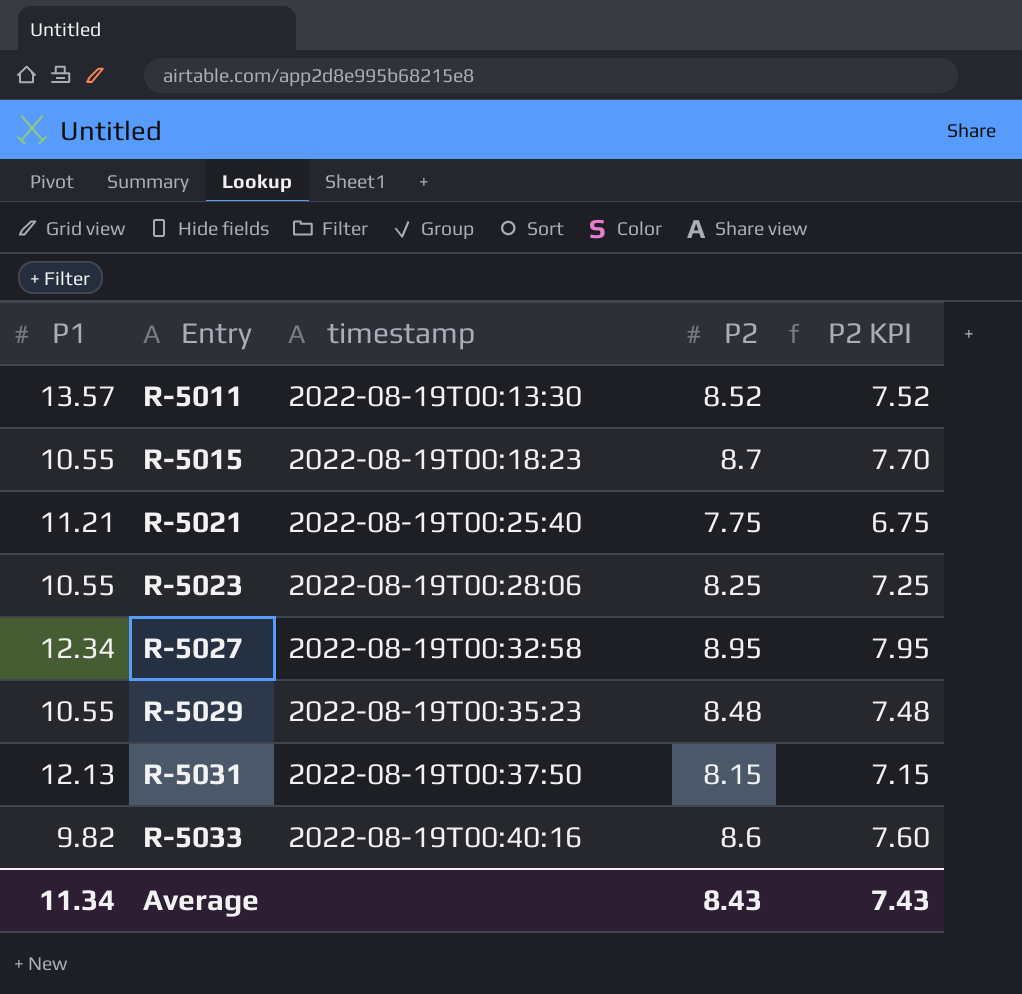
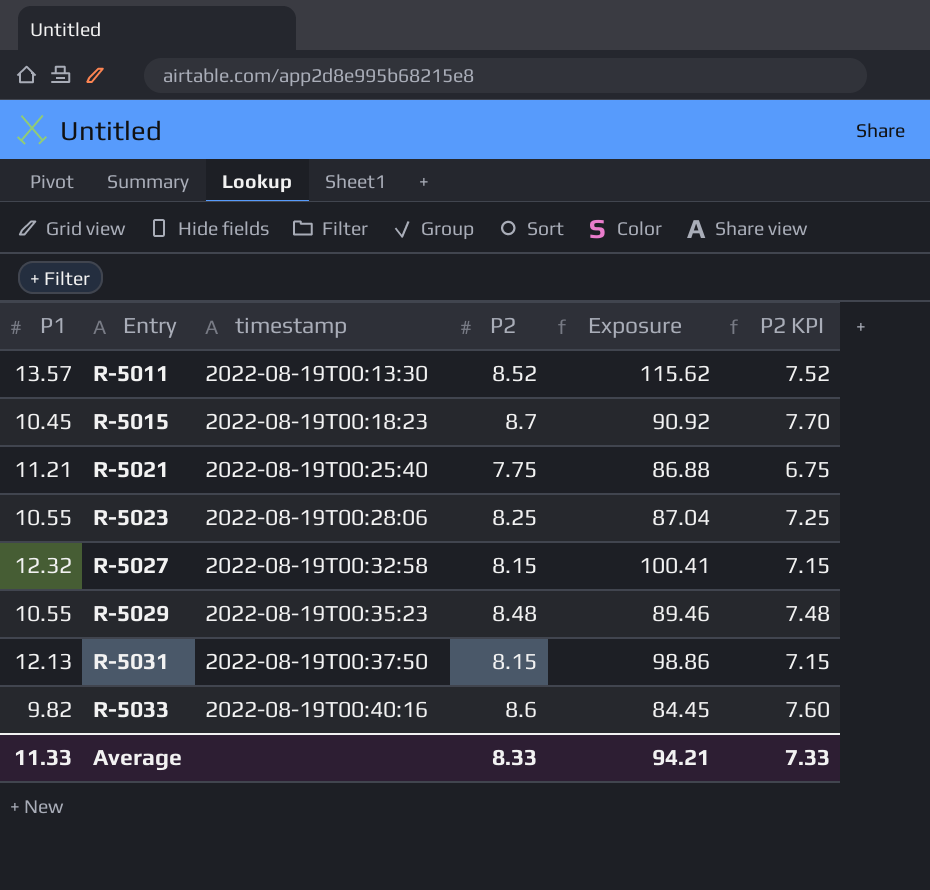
column Exposure | formula: none -> [P1] * [P2]
R-5015 | P1: 10.55 -> 10.45
R-5027 | P1: 12.34 -> 12.32
R-5027 | P2: 8.95 -> 8.15
R-5027 | P2 KPI: 7.95 -> 7.15
Average | P1: 11.34 -> 11.33
Average | P2: 8.43 -> 8.33
Average | P2 KPI: 7.43 -> 7.33

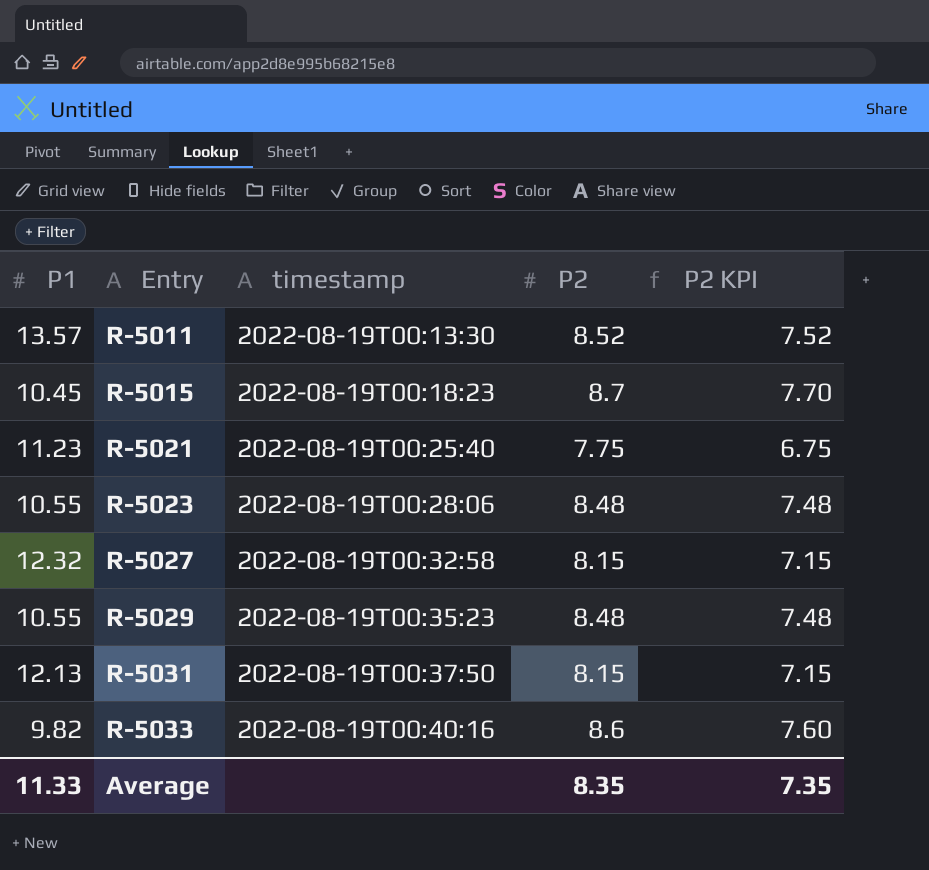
column Exposure | formula: [P1] * [P2] -> none
R-5021 | P1: 11.21 -> 11.23
R-5023 | P2: 8.25 -> 8.48
R-5023 | P2 KPI: 7.25 -> 7.48
Average | P2: 8.33 -> 8.35
Average | P2 KPI: 7.33 -> 7.35

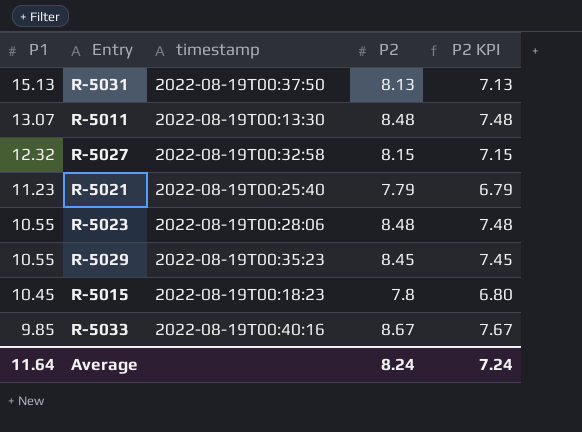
row order: Entry ascending -> P1 descending
R-5031 | P1: 12.13 -> 15.13
R-5031 | P2: 8.15 -> 8.13
R-5031 | P2 KPI: 7.15 -> 7.13
R-5011 | P1: 13.57 -> 13.07
R-5011 | P2: 8.52 -> 8.48
R-5011 | P2 KPI: 7.52 -> 7.48
R-5021 | P2: 7.75 -> 7.79
R-5021 | P2 KPI: 6.75 -> 6.79
R-5029 | P2: 8.48 -> 8.45
R-5029 | P2 KPI: 7.48 -> 7.45
R-5015 | P2: 8.7 -> 7.8
R-5015 | P2 KPI: 7.70 -> 6.80
R-5033 | P1: 9.82 -> 9.85
R-5033 | P2: 8.6 -> 8.67
R-5033 | P2 KPI: 7.60 -> 7.67
Average | P1: 11.33 -> 11.64
Average | P2: 8.35 -> 8.24
Average | P2 KPI: 7.35 -> 7.24

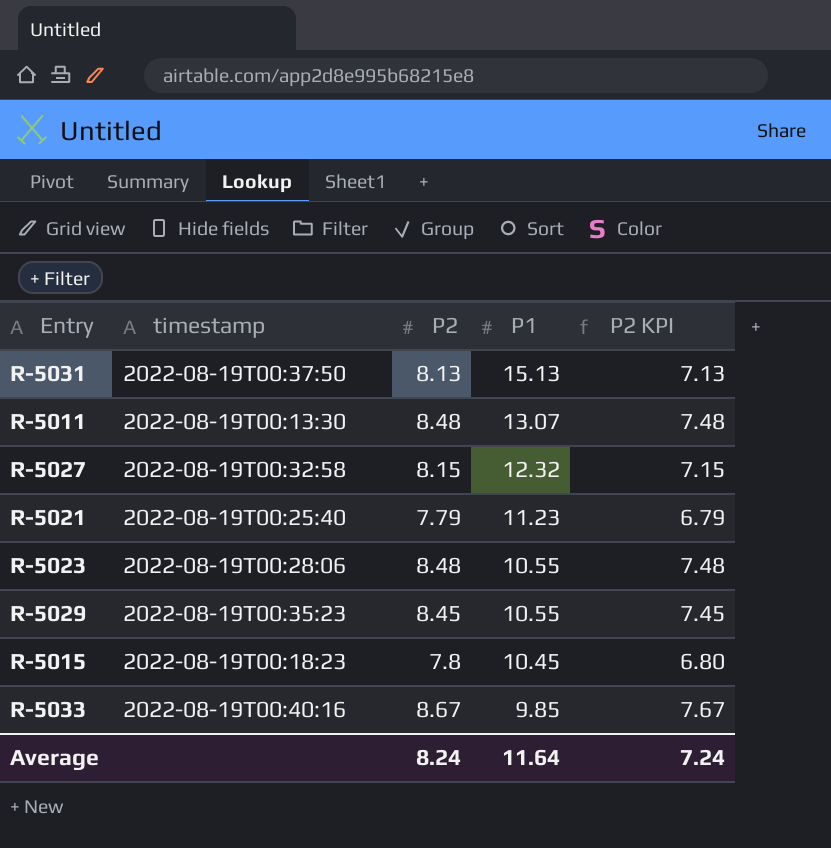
column P1 | position: 1 -> 4

